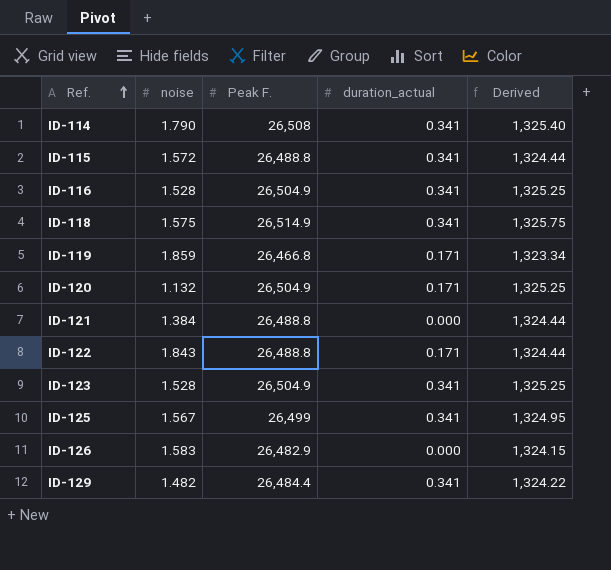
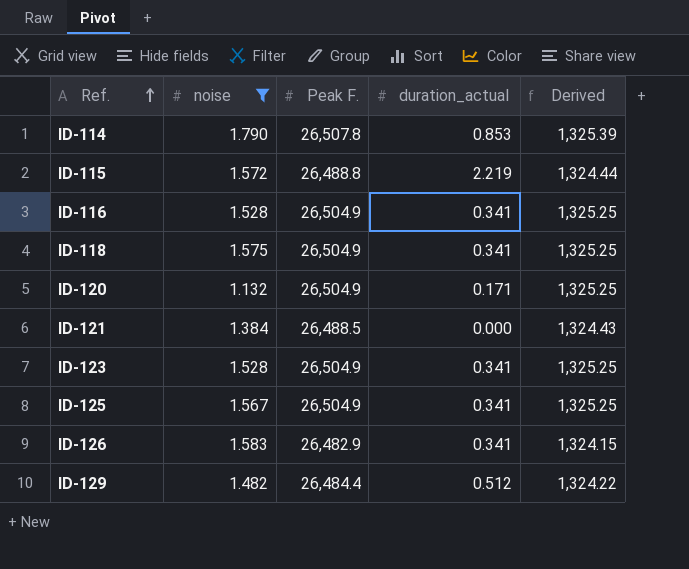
filter: none -> noise <= 1.790
ID-114 | Peak F.: 26,508 -> 26,507.8
ID-114 | duration_actual: 0.341 -> 0.853
ID-114 | Derived: 1,325.40 -> 1,325.39
ID-115 | duration_actual: 0.341 -> 2.219
ID-118 | Peak F.: 26,514.9 -> 26,504.9
ID-118 | Derived: 1,325.75 -> 1,325.25
ID-121 | Peak F.: 26,488.8 -> 26,488.5
ID-121 | Derived: 1,324.44 -> 1,324.43
ID-125 | Peak F.: 26,499 -> 26,504.9
ID-125 | Derived: 1,324.95 -> 1,325.25
ID-126 | duration_actual: 0.000 -> 0.341
ID-129 | duration_actual: 0.341 -> 0.512

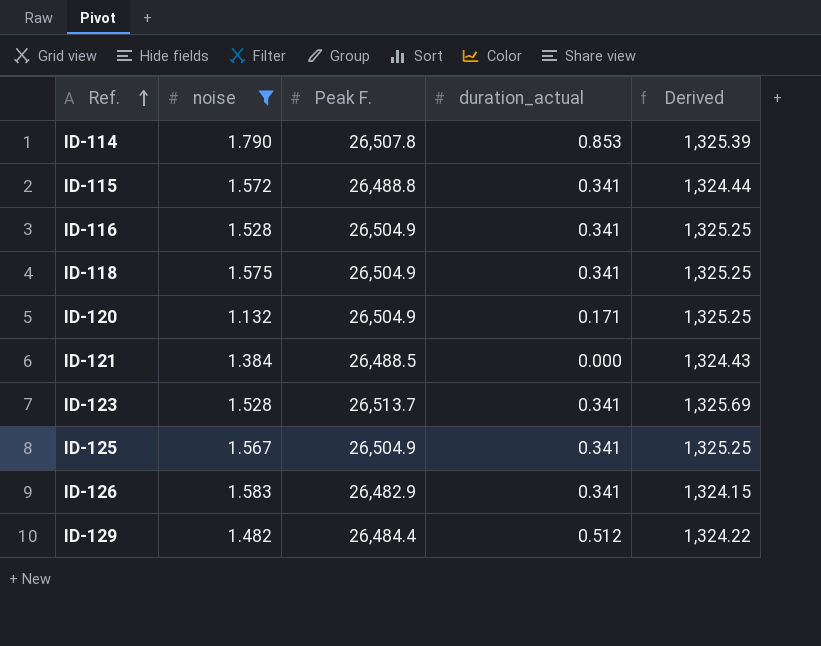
ID-115 | duration_actual: 2.219 -> 0.341
ID-123 | Peak F.: 26,504.9 -> 26,513.7
ID-123 | Derived: 1,325.25 -> 1,325.69

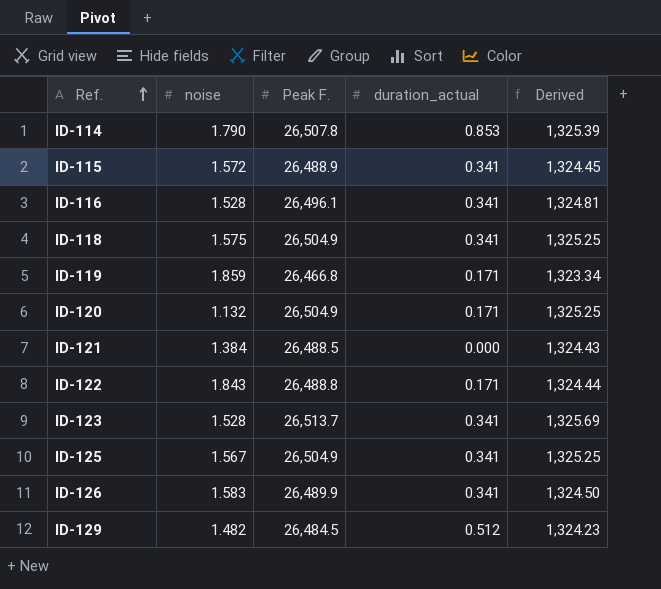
filter: noise <= 1.790 -> none
ID-115 | Peak F.: 26,488.8 -> 26,488.9
ID-115 | Derived: 1,324.44 -> 1,324.45
ID-116 | Peak F.: 26,504.9 -> 26,496.1
ID-116 | Derived: 1,325.25 -> 1,324.81
ID-126 | Peak F.: 26,482.9 -> 26,489.9
ID-126 | Derived: 1,324.15 -> 1,324.50
ID-129 | Peak F.: 26,484.4 -> 26,484.5
ID-129 | Derived: 1,324.22 -> 1,324.23

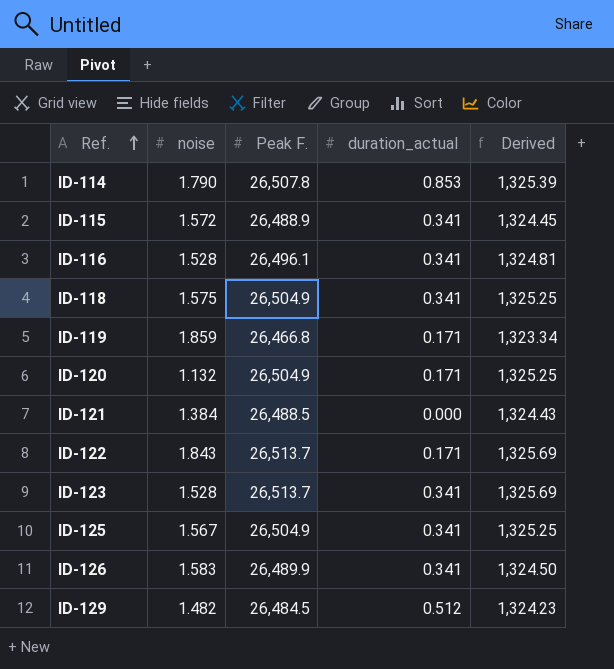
ID-122 | Peak F.: 26,488.8 -> 26,513.7
ID-122 | Derived: 1,324.44 -> 1,325.69

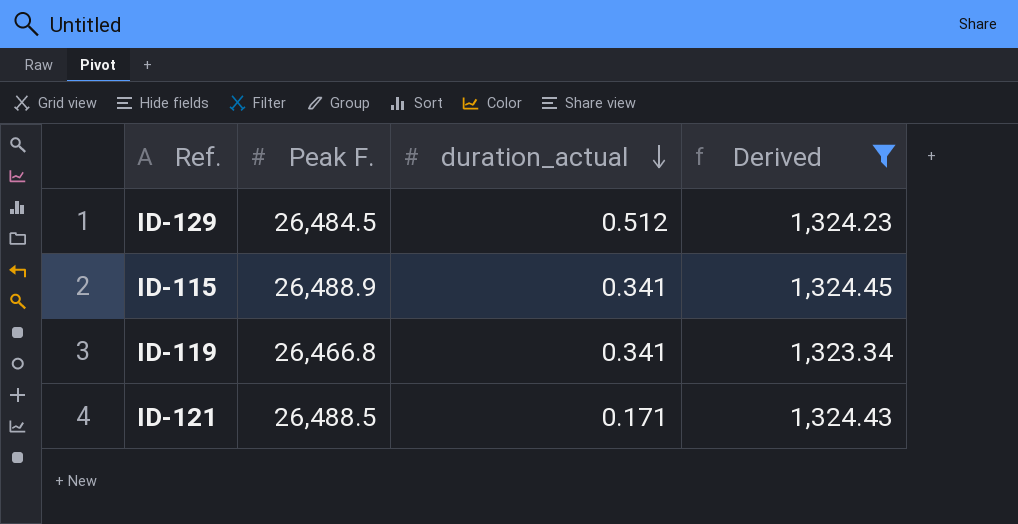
filter: none -> Derived <= 1,324.45
row order: Ref. ascending -> duration_actual descending
column noise | position: 2 -> none
ID-119 | duration_actual: 0.171 -> 0.341
ID-121 | duration_actual: 0.000 -> 0.171

